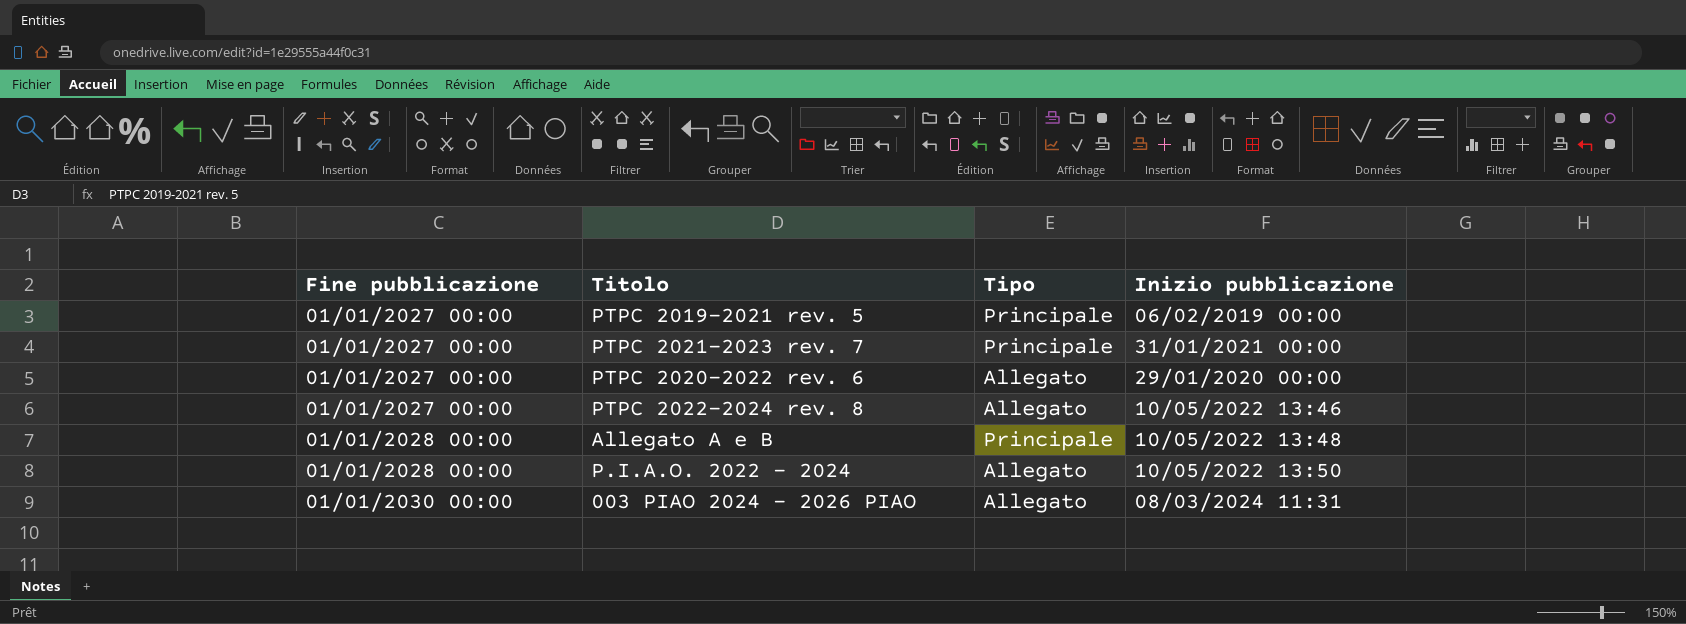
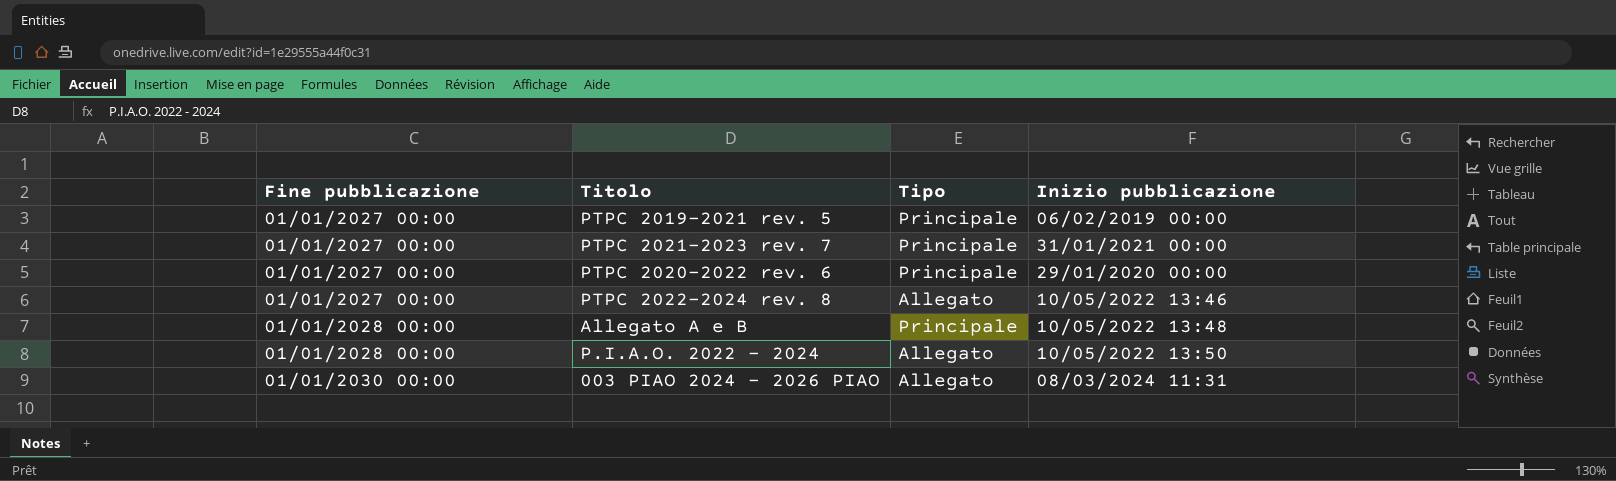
PTPC 2020-2022 rev. 6 | Tipo: Allegato -> Principale

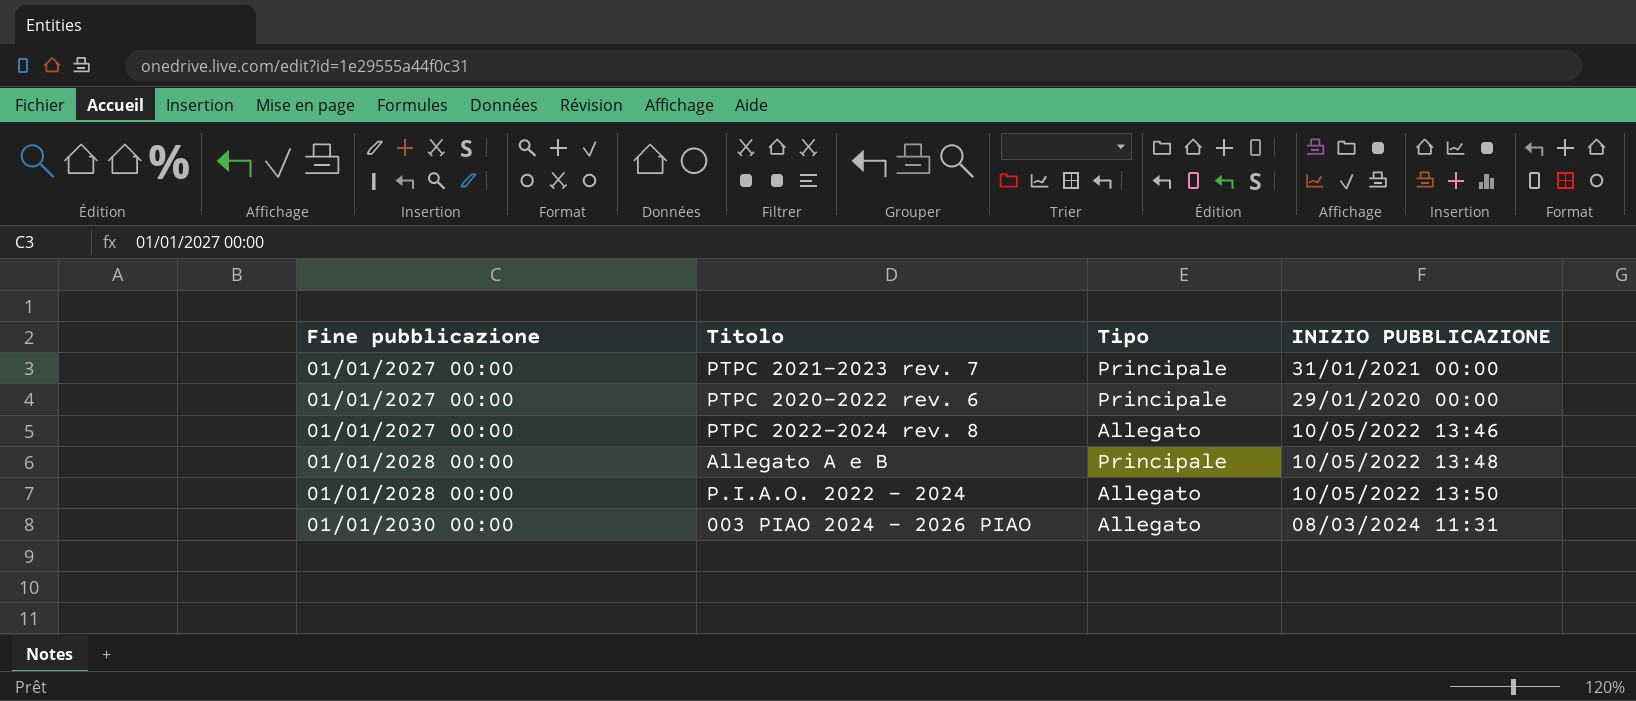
column name: Inizio pubblicazione -> INIZIO PUBBLICAZIONE
row PTPC 2019-2021 rev. 5: 01/01/2027 00:00 | Principale | 06/02/2019 00:00 -> none

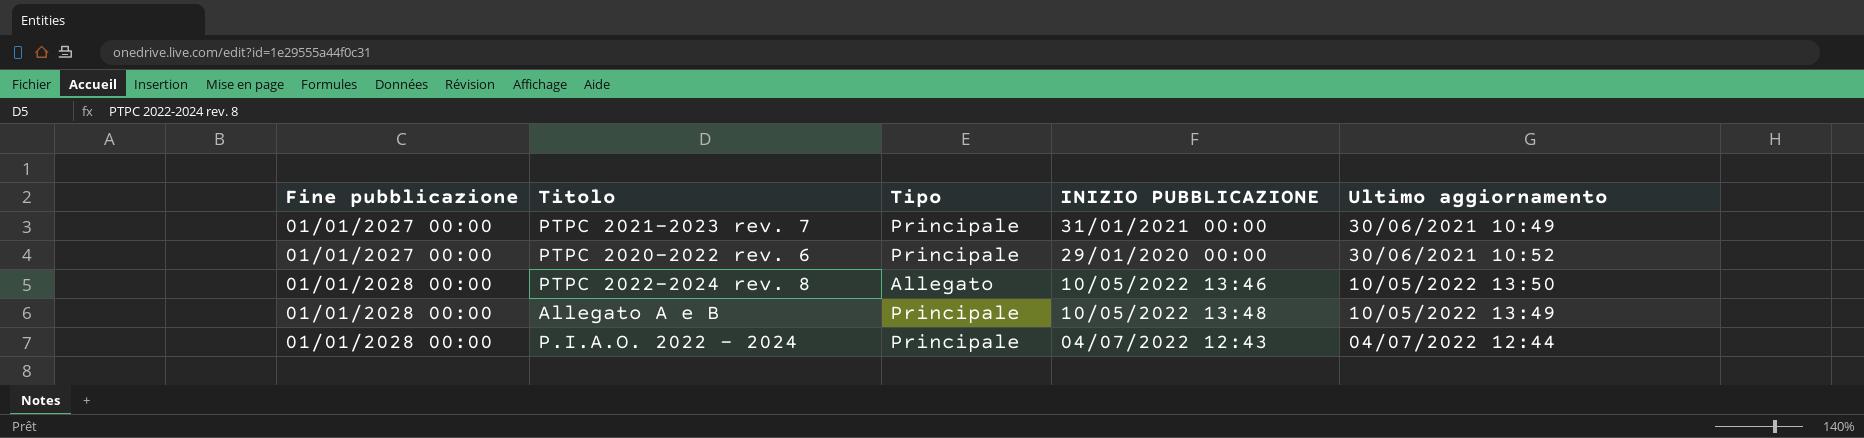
column Ultimo aggiornamento | position: none -> 5
row 003 PIAO 2024 - 2026 PIAO: 01/01/2030 00:00 | Allegato | 08/03/2024 11:31 -> none
PTPC 2022-2024 rev. 8 | Fine pubblicazione: 01/01/2027 00:00 -> 01/01/2028 00:00
P.I.A.O. 2022 - 2024 | Tipo: Allegato -> Principale
P.I.A.O. 2022 - 2024 | INIZIO PUBBLICAZIONE: 10/05/2022 13:50 -> 04/07/2022 12:43

